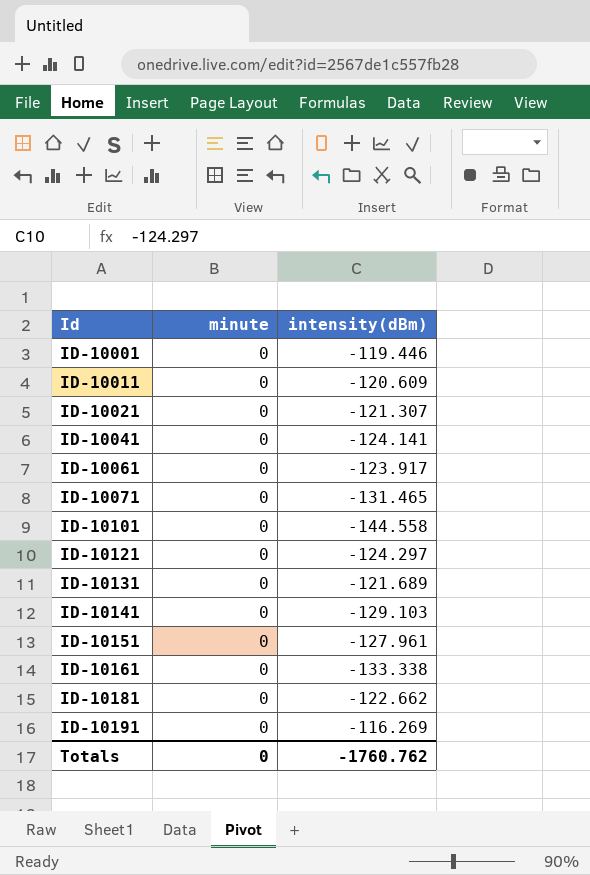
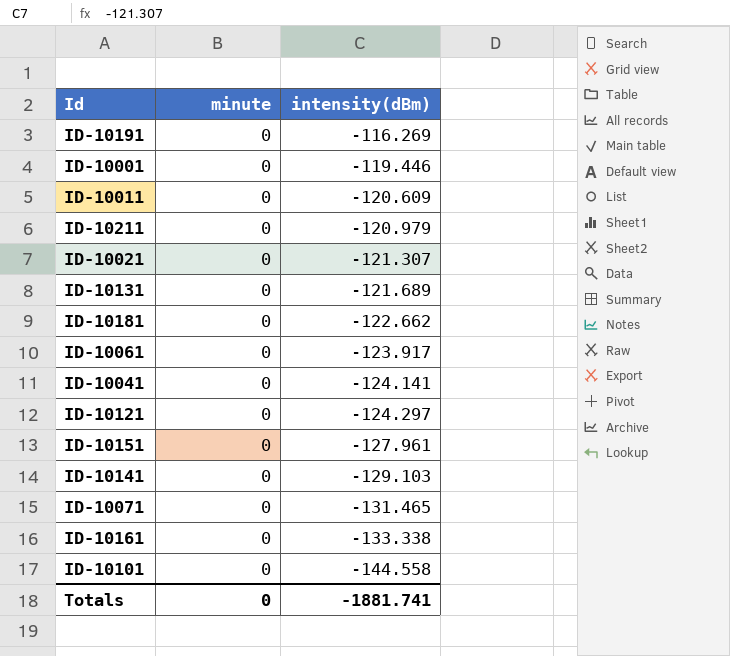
row order: Id ascending -> intensity(dBm) descending
row ID-10211: none -> 0 | -120.979
Totals | intensity(dBm): -1760.762 -> -1881.741

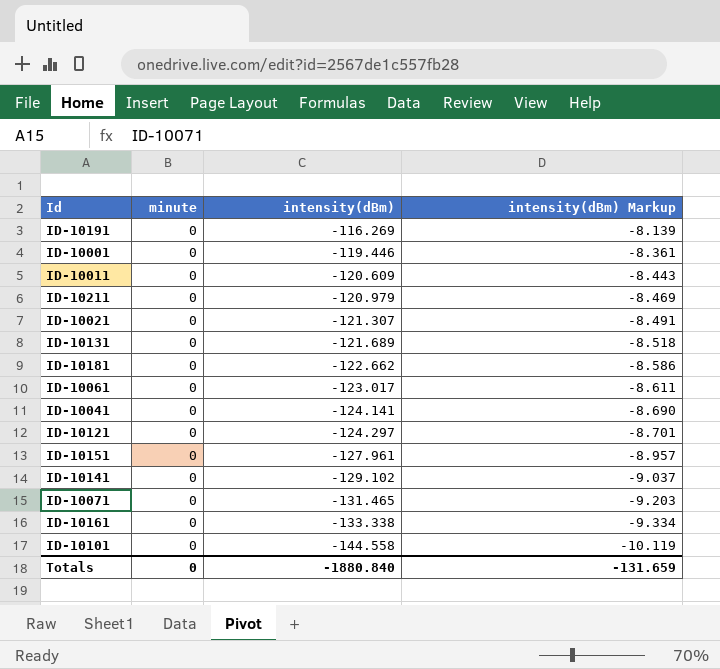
column intensity(dBm) Markup | formula: none -> [intensity(dBm)] * 0.07
ID-10061 | intensity(dBm): -123.917 -> -123.017
ID-10141 | intensity(dBm): -129.103 -> -129.102
Totals | intensity(dBm): -1881.741 -> -1880.840

